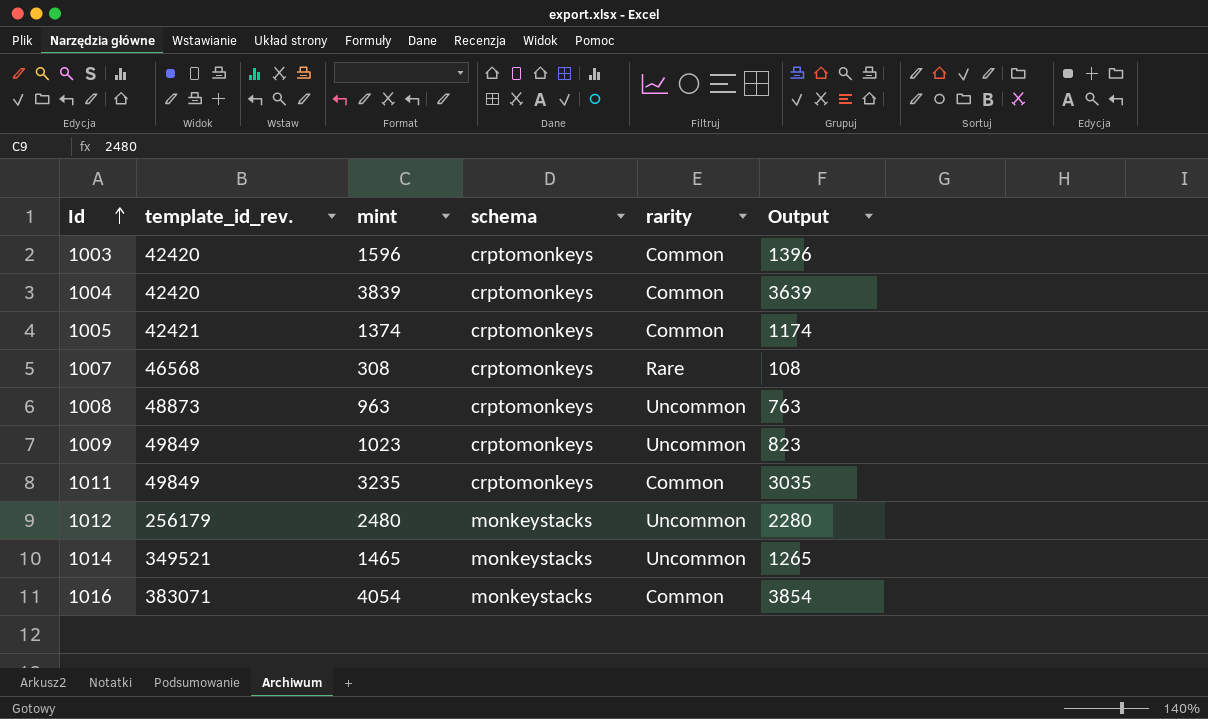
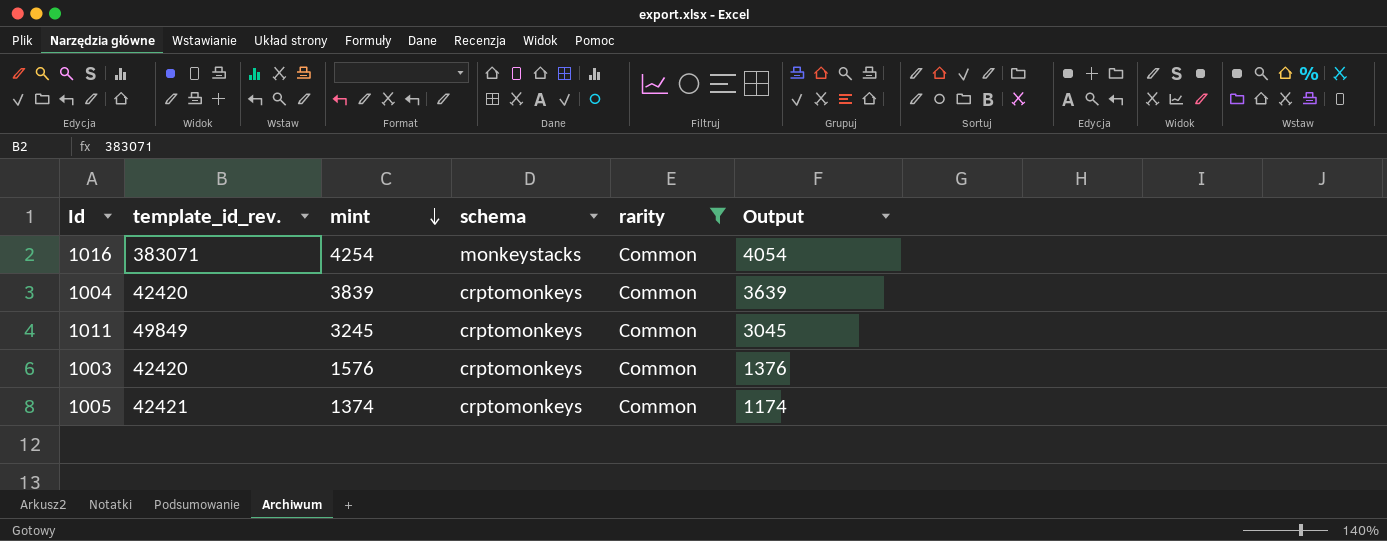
filter: none -> rarity = Common
row order: Id ascending -> mint descending
1016 | mint: 4054 -> 4254
1016 | Output: 3854 -> 4054
1011 | mint: 3235 -> 3245
1011 | Output: 3035 -> 3045
1003 | mint: 1596 -> 1576
1003 | Output: 1396 -> 1376

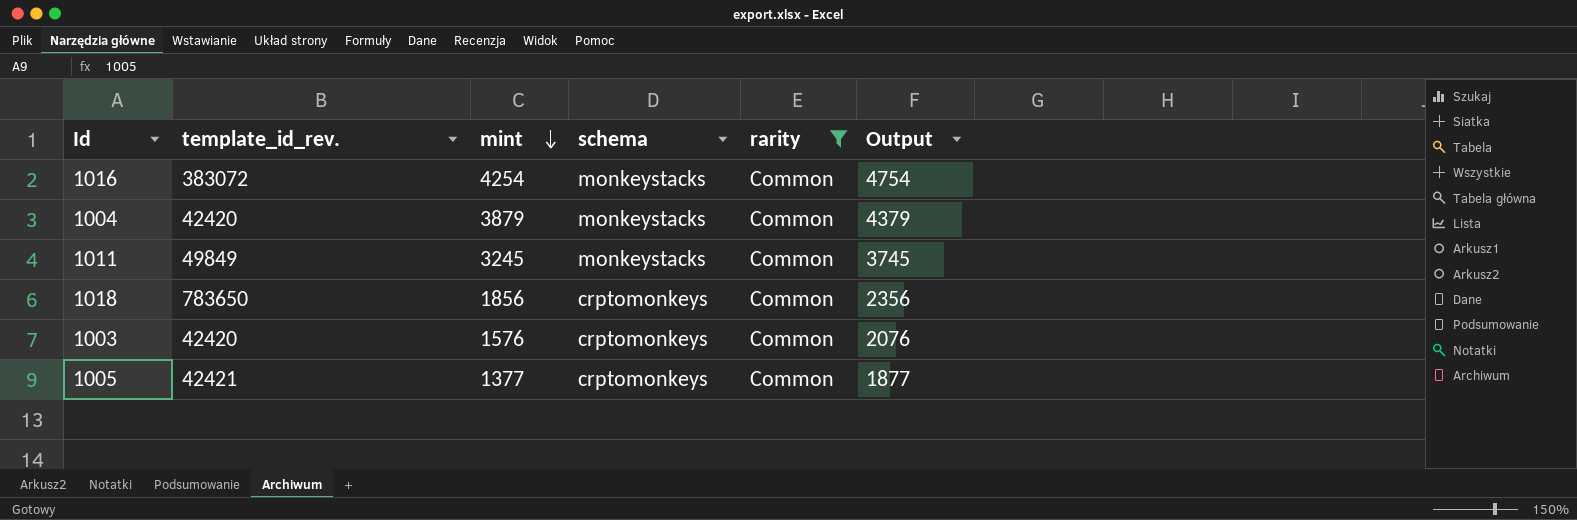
column Output | formula: [mint] - 200 -> [mint] + 500
1016 | template_id_rev.: 383071 -> 383072
1004 | mint: 3839 -> 3879
1004 | schema: crptomonkeys -> monkeystacks
1011 | schema: crptomonkeys -> monkeystacks
row 1018: none -> 783650 | 1856 | crptomonkeys | Common | 2356
1005 | mint: 1374 -> 1377

